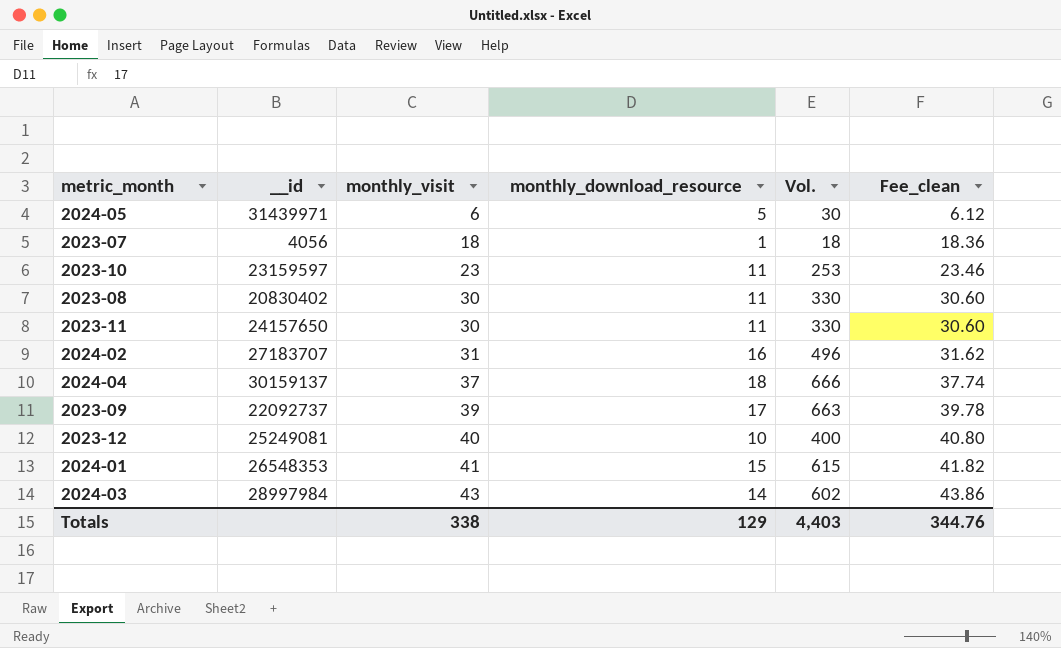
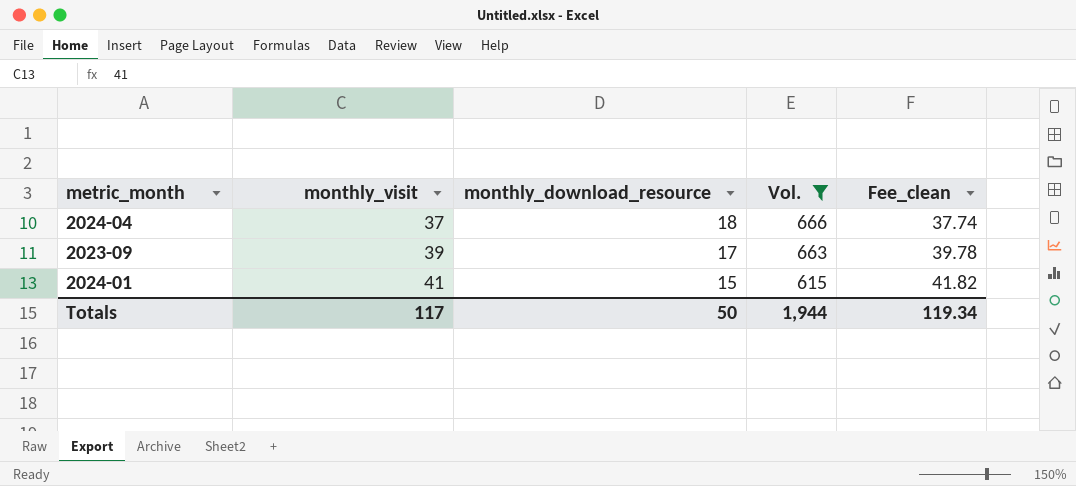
filter: none -> Vol. >= 615
column __id | position: 2 -> none
Totals | monthly_visit: 338 -> 117
Totals | monthly_download_resource: 129 -> 50
Totals | Vol.: 4,403 -> 1,944
Totals | Fee_clean: 344.76 -> 119.34

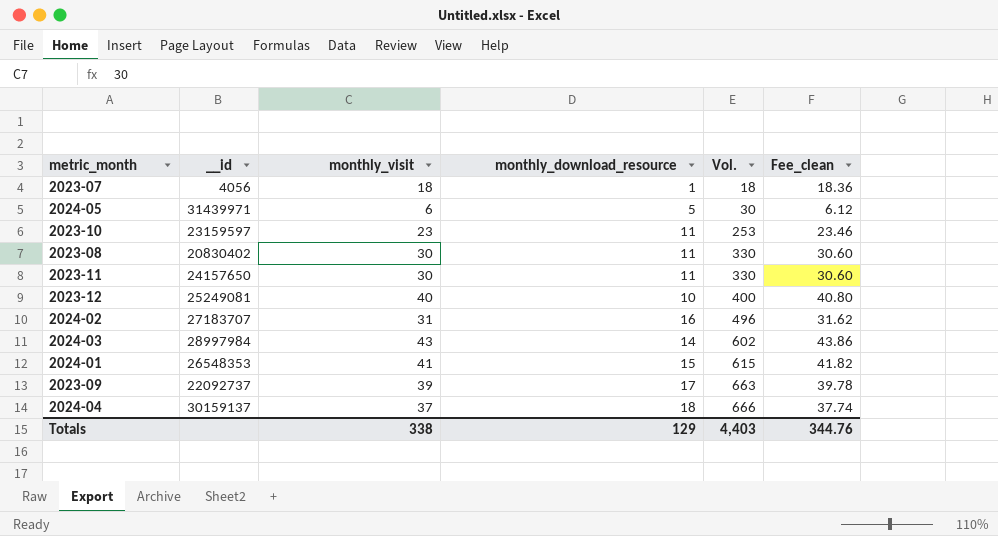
filter: Vol. >= 615 -> none
row order: monthly_visit ascending -> Vol. ascending
column __id | position: none -> 2
Totals | monthly_visit: 117 -> 338
Totals | monthly_download_resource: 50 -> 129
Totals | Vol.: 1,944 -> 4,403
Totals | Fee_clean: 119.34 -> 344.76

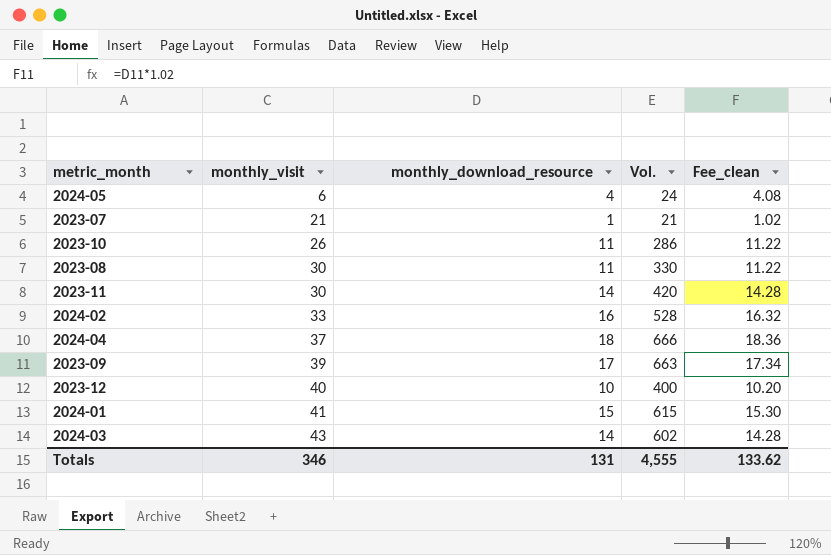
row order: Vol. ascending -> monthly_visit ascending
column __id | position: 2 -> none
column Fee_clean | formula: [monthly_visit] * 1.02 -> [monthly_download_resource] * 1.02
2024-05 | monthly_download_resource: 5 -> 4
2024-05 | Vol.: 30 -> 24
2023-07 | monthly_visit: 18 -> 21
2023-07 | Vol.: 18 -> 21
2023-10 | monthly_visit: 23 -> 26
2023-10 | Vol.: 253 -> 286
2023-11 | monthly_download_resource: 11 -> 14
2023-11 | Vol.: 330 -> 420
2024-02 | monthly_visit: 31 -> 33
2024-02 | Vol.: 496 -> 528
Totals | monthly_visit: 338 -> 346
Totals | monthly_download_resource: 129 -> 131
Totals | Vol.: 4,403 -> 4,555
Totals | Fee_clean: 344.76 -> 133.62

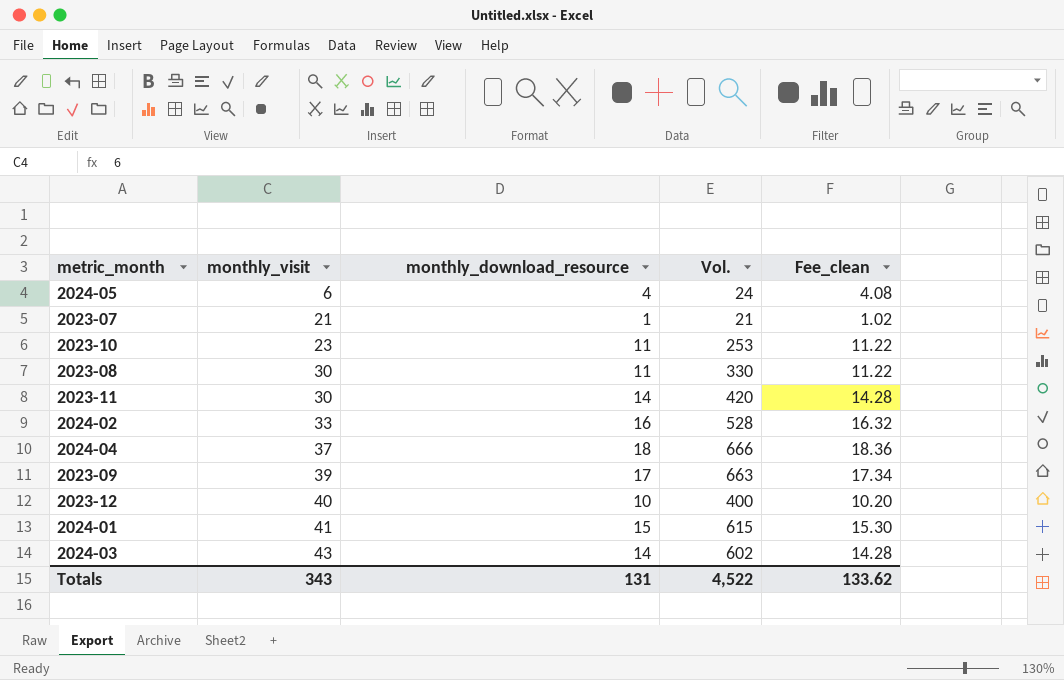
2023-10 | monthly_visit: 26 -> 23
2023-10 | Vol.: 286 -> 253
Totals | monthly_visit: 346 -> 343
Totals | Vol.: 4,555 -> 4,522

